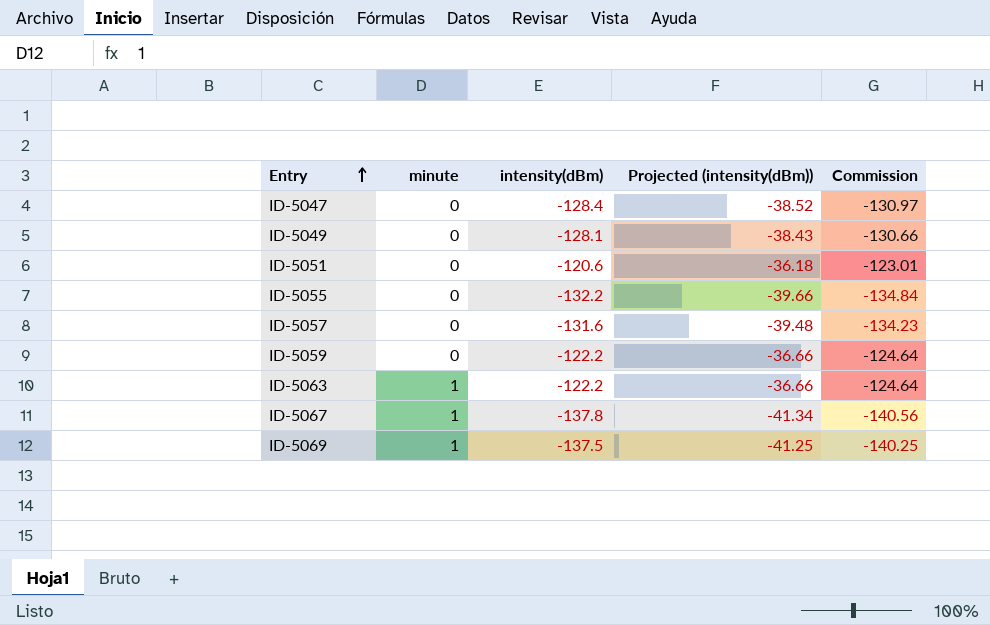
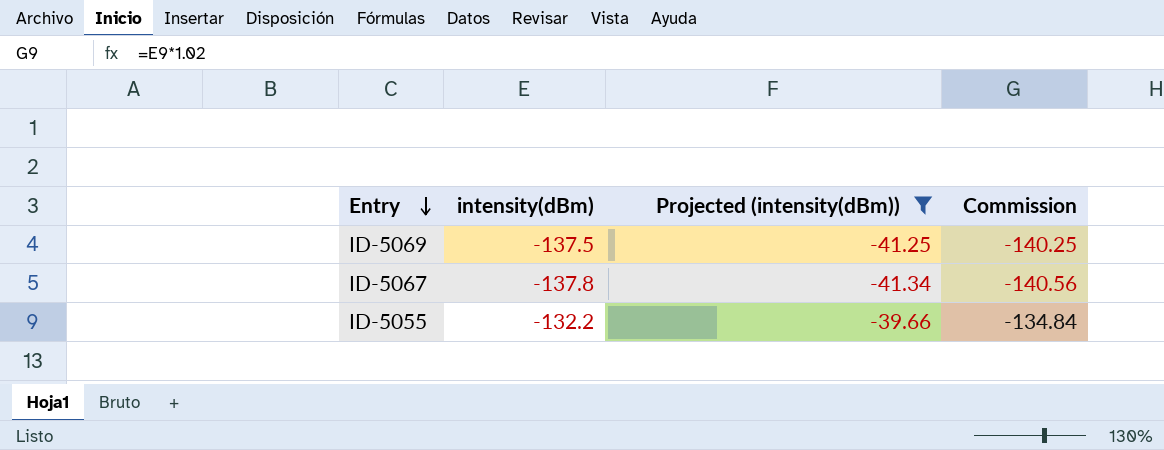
filter: none -> Projected (intensity(dBm)) <= -39.66
row order: Entry ascending -> Entry descending
column minute | position: 2 -> none

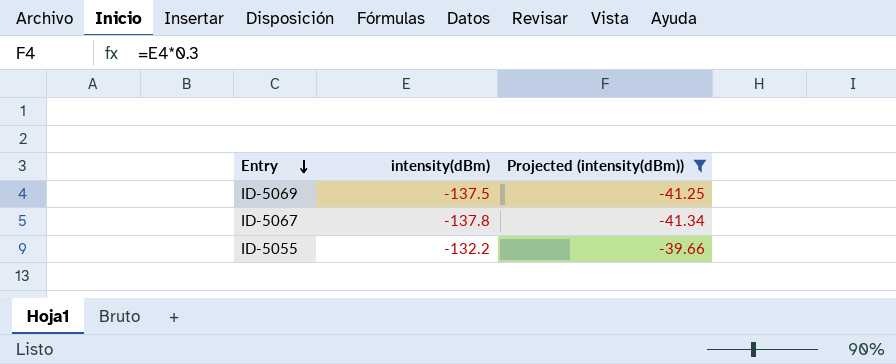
column Commission | formula: [intensity(dBm)] * 1.02 -> none

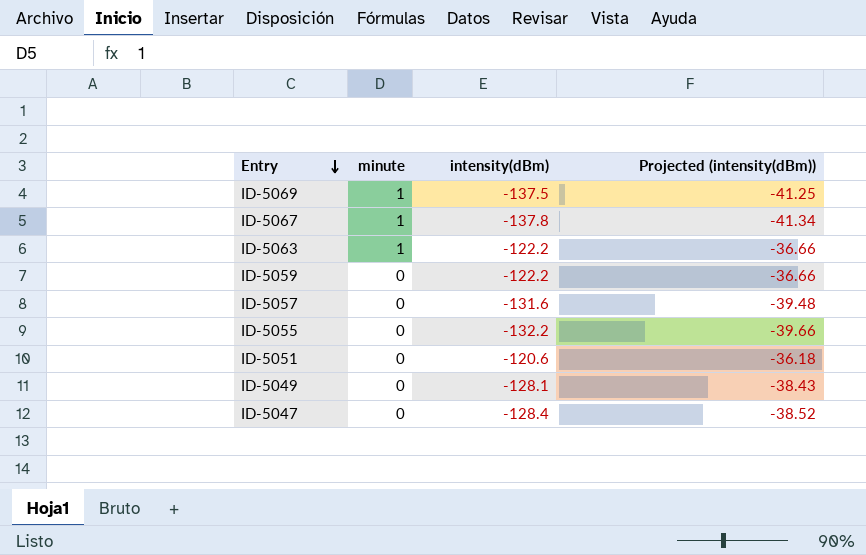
filter: Projected (intensity(dBm)) <= -39.66 -> none
column minute | position: none -> 2

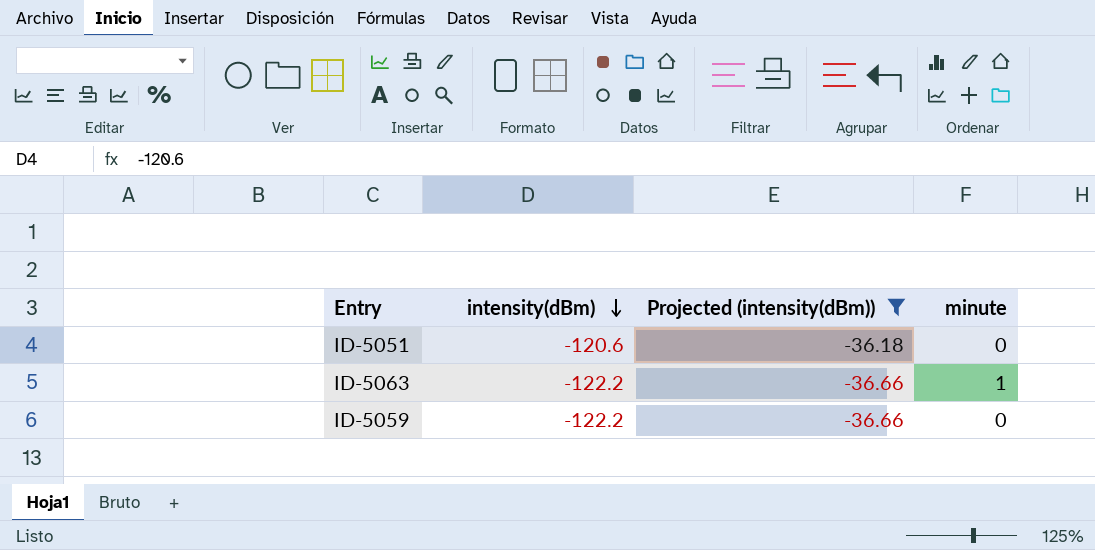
filter: none -> Projected (intensity(dBm)) >= -36.66
row order: Entry descending -> intensity(dBm) descending
column minute | position: 2 -> 4

